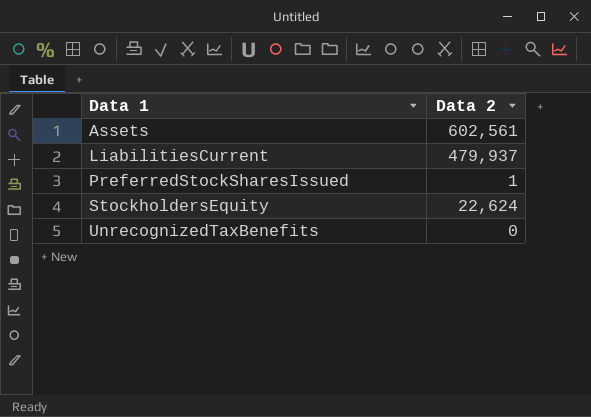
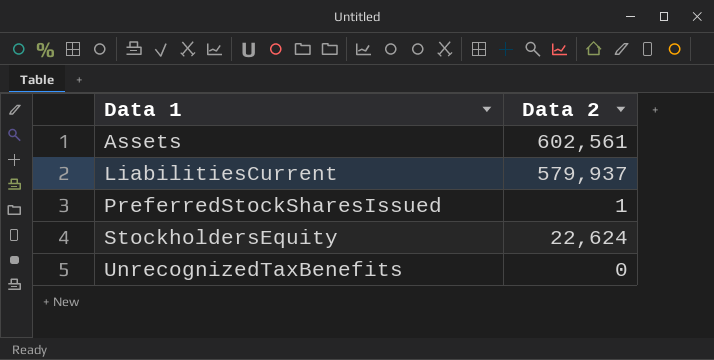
LiabilitiesCurrent | Data 2: 479,937 -> 579,937

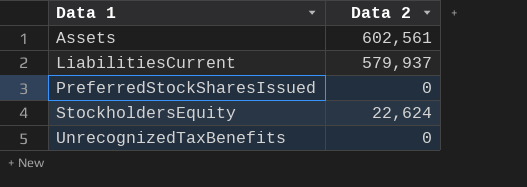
PreferredStockSharesIssued | Data 2: 1 -> 0

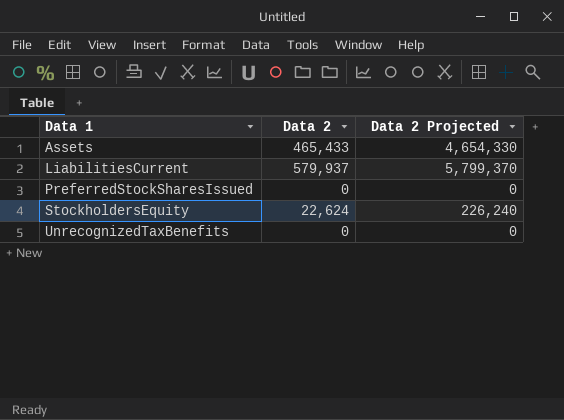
column Data 2 Projected | formula: none -> [Data 2] * 10
Assets | Data 2: 602,561 -> 465,433

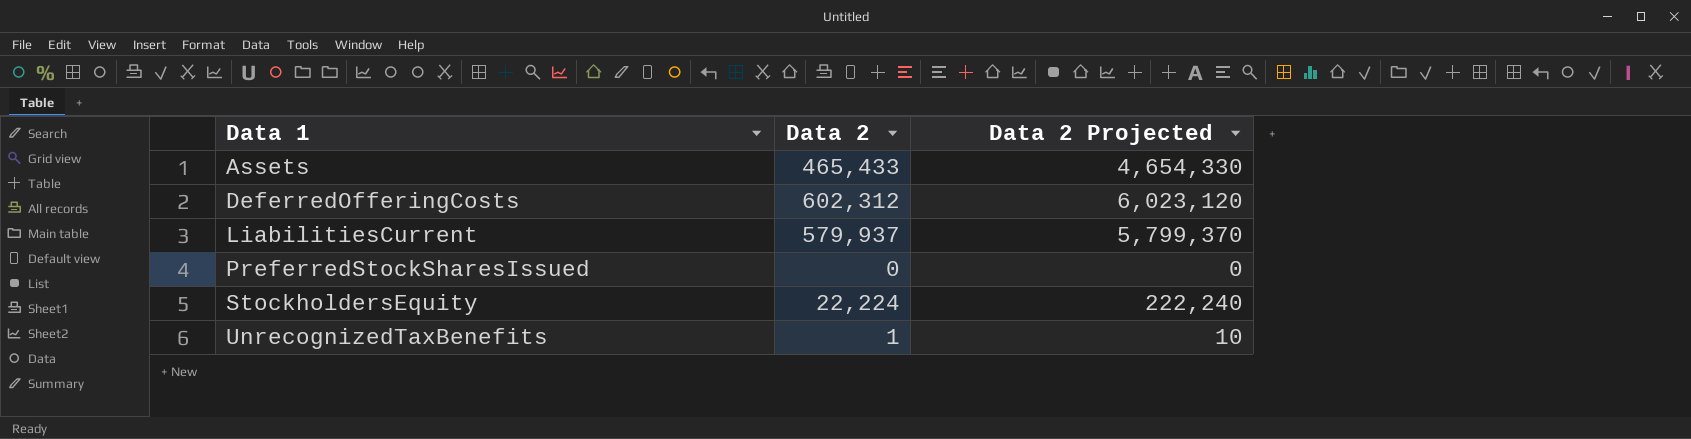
row DeferredOfferingCosts: none -> 602,312 | 6,023,120
StockholdersEquity | Data 2: 22,624 -> 22,224
StockholdersEquity | Data 2 Projected: 226,240 -> 222,240
UnrecognizedTaxBenefits | Data 2: 0 -> 1
UnrecognizedTaxBenefits | Data 2 Projected: 0 -> 10

